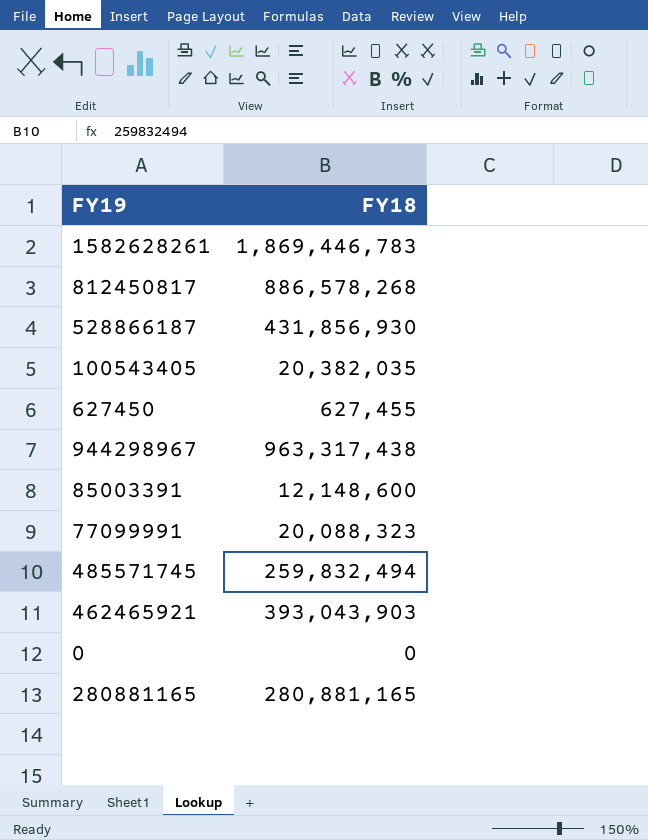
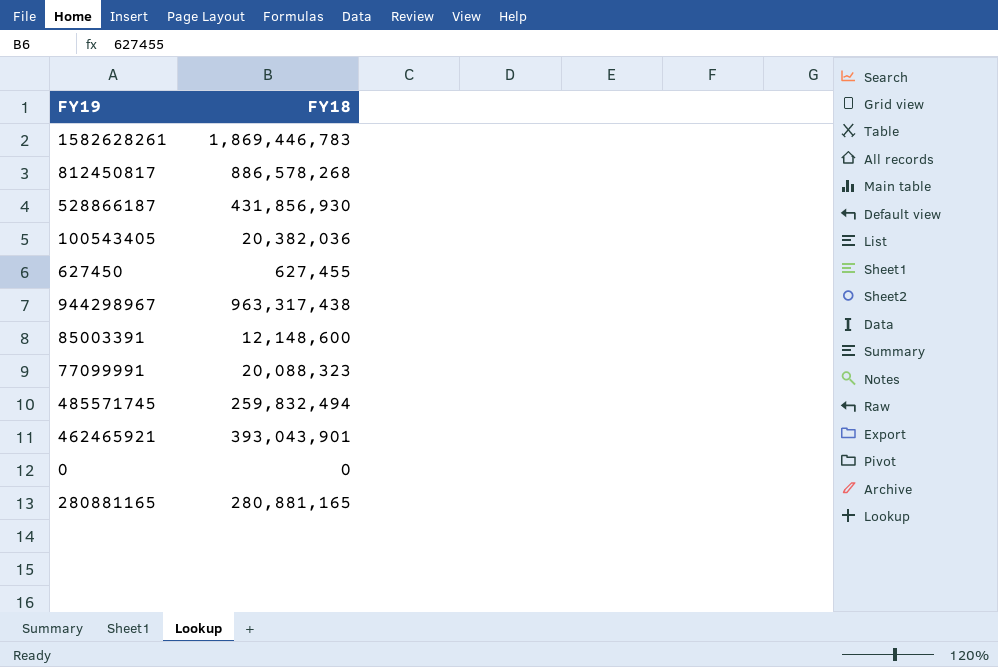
100543405 | FY18: 20,382,035 -> 20,382,036
462465921 | FY18: 393,043,903 -> 393,043,901

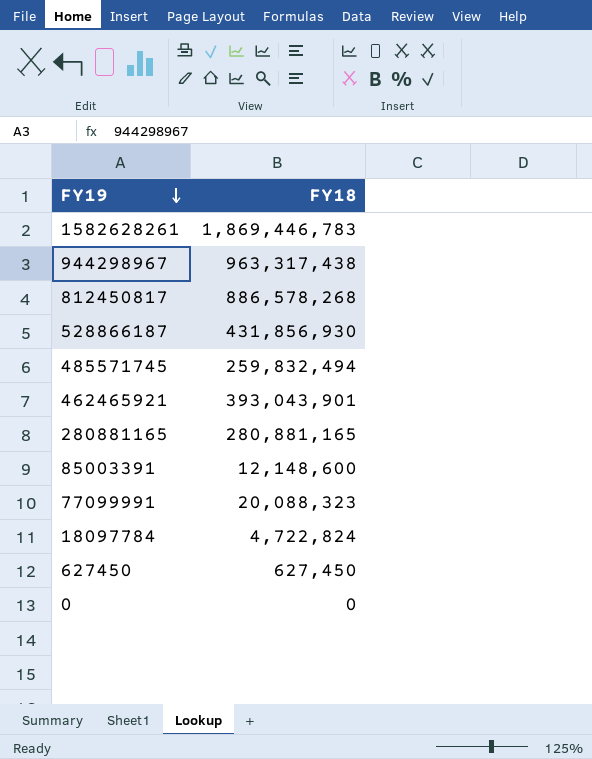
row order: none -> FY19 descending
row 100543405: 20,382,036 -> none
row 18097784: none -> 4,722,824
627450 | FY18: 627,455 -> 627,450

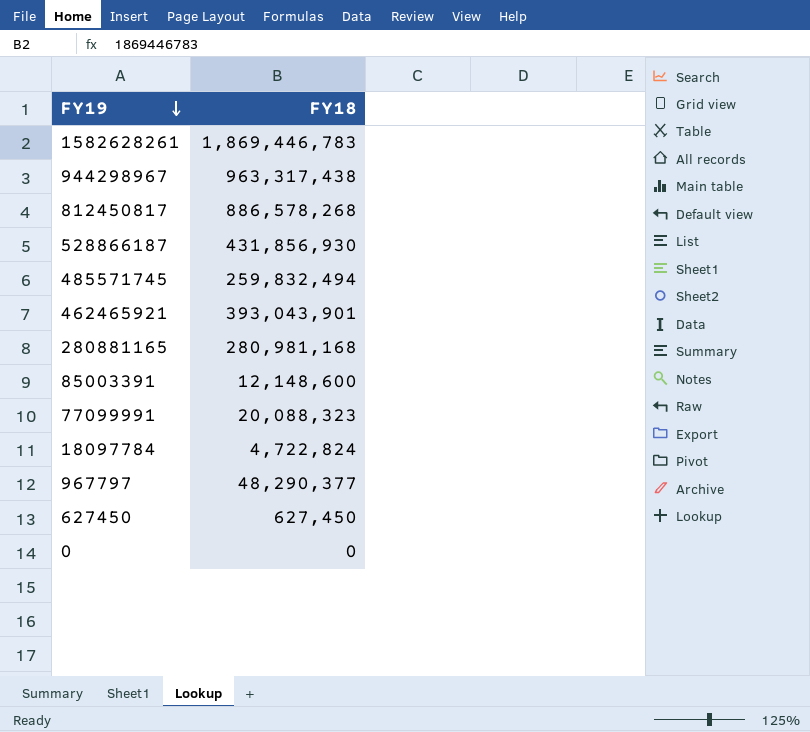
280881165 | FY18: 280,881,165 -> 280,981,168
row 967797: none -> 48,290,377

